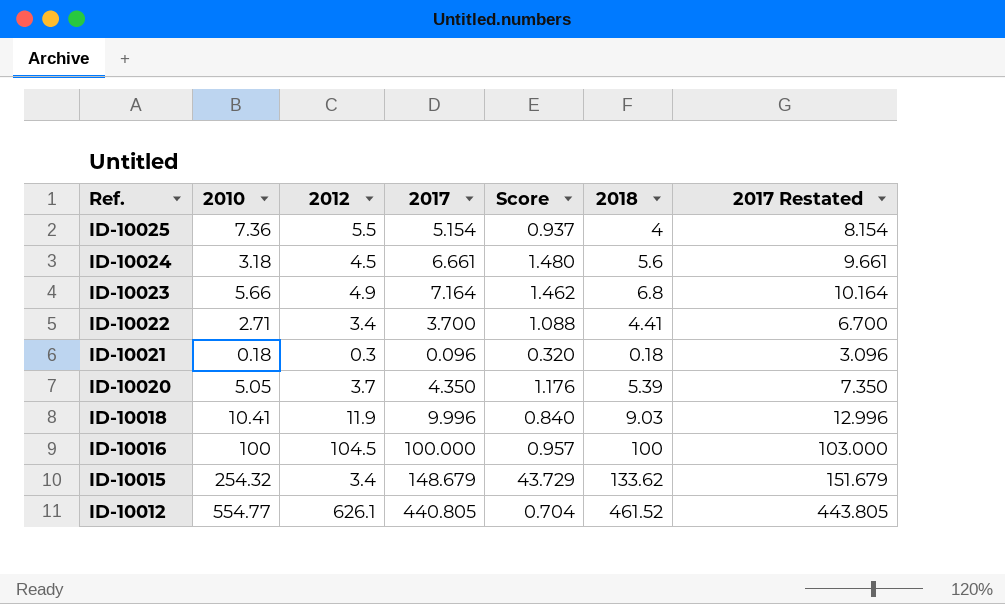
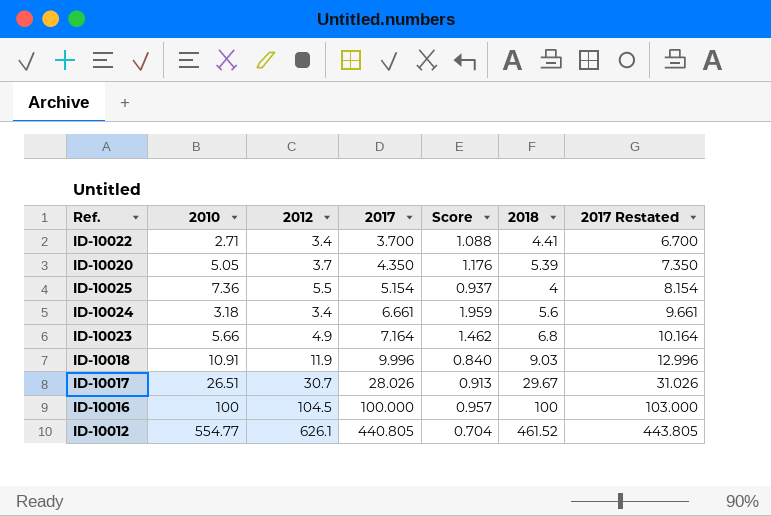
row order: Ref. descending -> 2017 ascending
row ID-10021: 0.18 | 0.3 | 0.096 | 0.320 | 0.18 | 3.096 -> none
row ID-10015: 254.32 | 3.4 | 148.679 | 43.729 | 133.62 | 151.679 -> none
ID-10024 | 2012: 4.5 -> 3.4
ID-10024 | Score: 1.480 -> 1.959
ID-10018 | 2010: 10.41 -> 10.91
row ID-10017: none -> 26.51 | 30.7 | 28.026 | 0.913 | 29.67 | 31.026

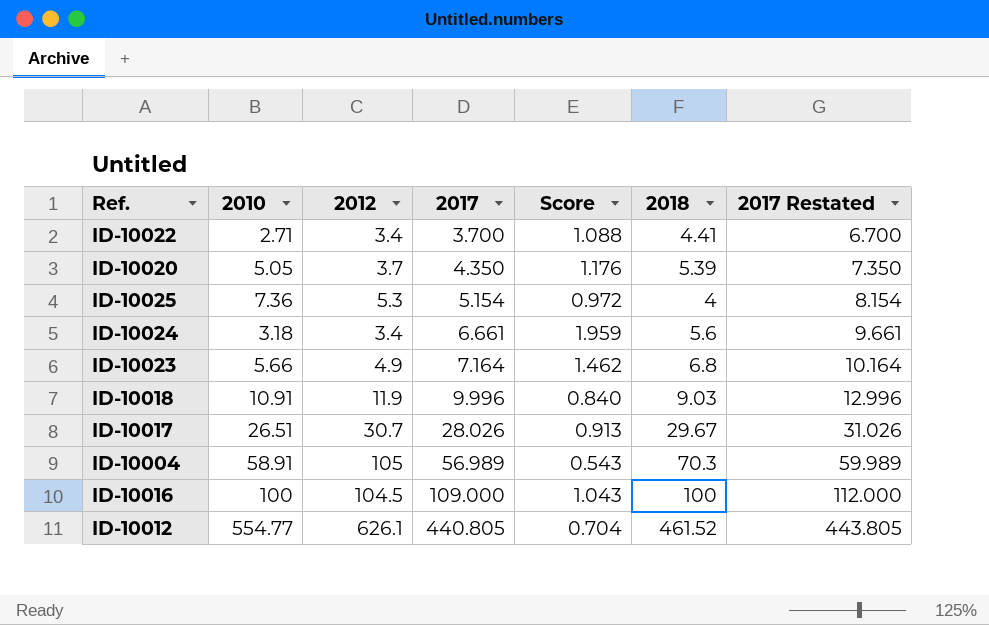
ID-10025 | 2012: 5.5 -> 5.3
ID-10025 | Score: 0.937 -> 0.972
row ID-10004: none -> 58.91 | 105 | 56.989 | 0.543 | 70.3 | 59.989
ID-10016 | 2017: 100.000 -> 109.000
ID-10016 | Score: 0.957 -> 1.043
ID-10016 | 2017 Restated: 103.000 -> 112.000

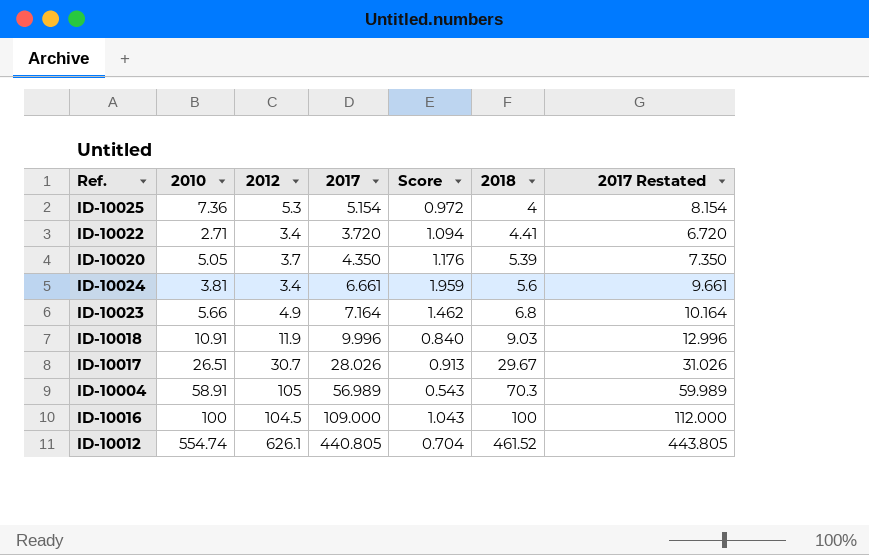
row order: 2017 ascending -> 2018 ascending
ID-10022 | 2017: 3.700 -> 3.720
ID-10022 | Score: 1.088 -> 1.094
ID-10022 | 2017 Restated: 6.700 -> 6.720
ID-10024 | 2010: 3.18 -> 3.81
ID-10012 | 2010: 554.77 -> 554.74

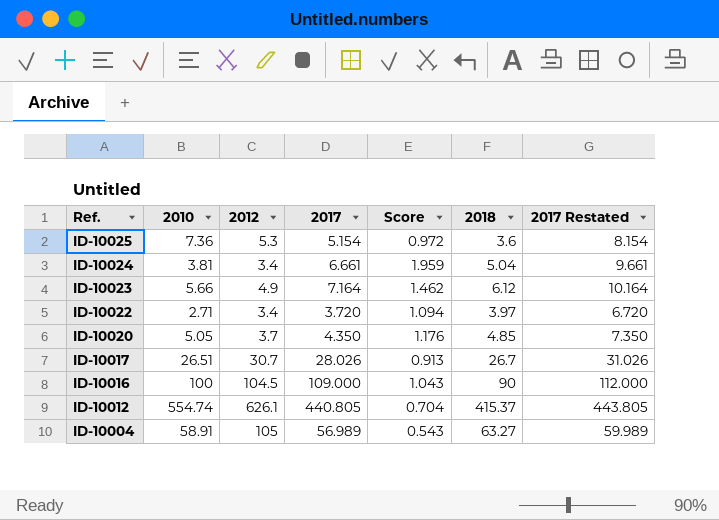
row order: 2018 ascending -> Ref. descending
row ID-10018: 10.91 | 11.9 | 9.996 | 0.840 | 9.03 | 12.996 -> none
ID-10025 | 2018: 4 -> 3.6
ID-10024 | 2018: 5.6 -> 5.04
ID-10023 | 2018: 6.8 -> 6.12
ID-10022 | 2018: 4.41 -> 3.97
ID-10020 | 2018: 5.39 -> 4.85
ID-10017 | 2018: 29.67 -> 26.7
ID-10016 | 2018: 100 -> 90
ID-10012 | 2018: 461.52 -> 415.37
ID-10004 | 2018: 70.3 -> 63.27

